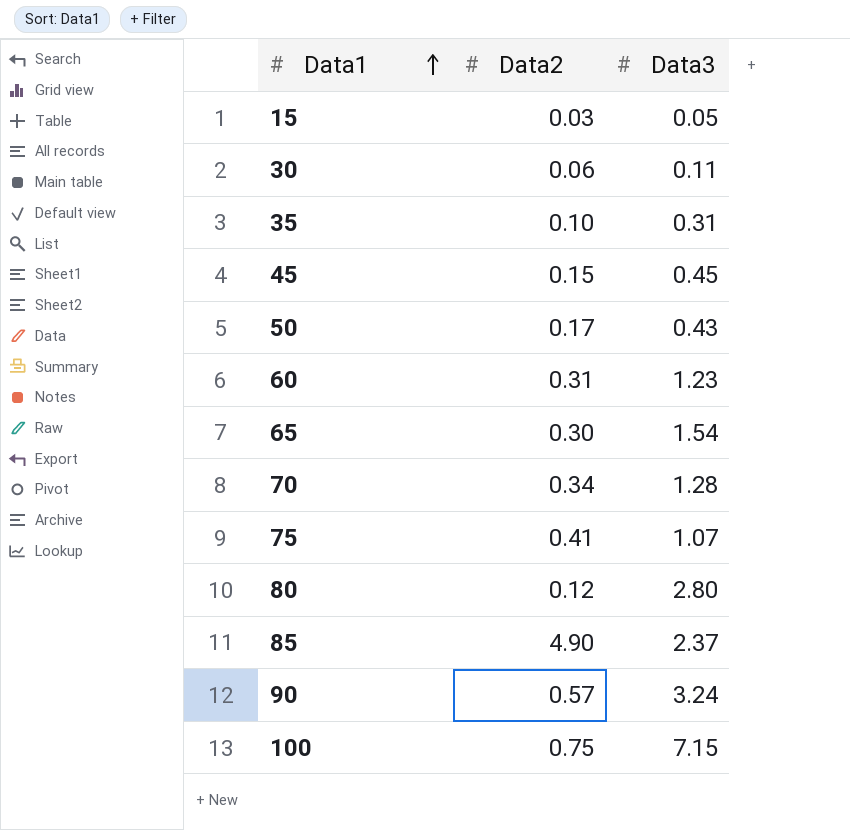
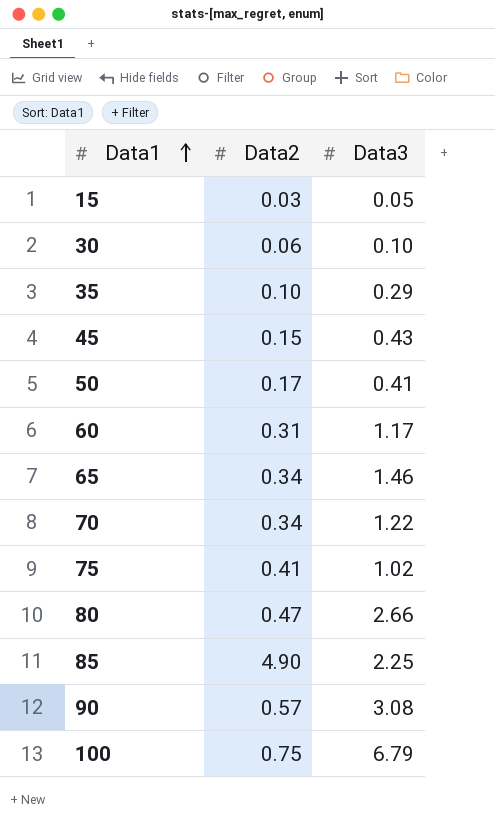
30 | Data3: 0.11 -> 0.10
35 | Data3: 0.31 -> 0.29
45 | Data3: 0.45 -> 0.43
50 | Data3: 0.43 -> 0.41
60 | Data3: 1.23 -> 1.17
65 | Data2: 0.30 -> 0.34
65 | Data3: 1.54 -> 1.46
70 | Data3: 1.28 -> 1.22
75 | Data3: 1.07 -> 1.02
80 | Data2: 0.12 -> 0.47
80 | Data3: 2.80 -> 2.66
85 | Data3: 2.37 -> 2.25
90 | Data3: 3.24 -> 3.08
100 | Data3: 7.15 -> 6.79

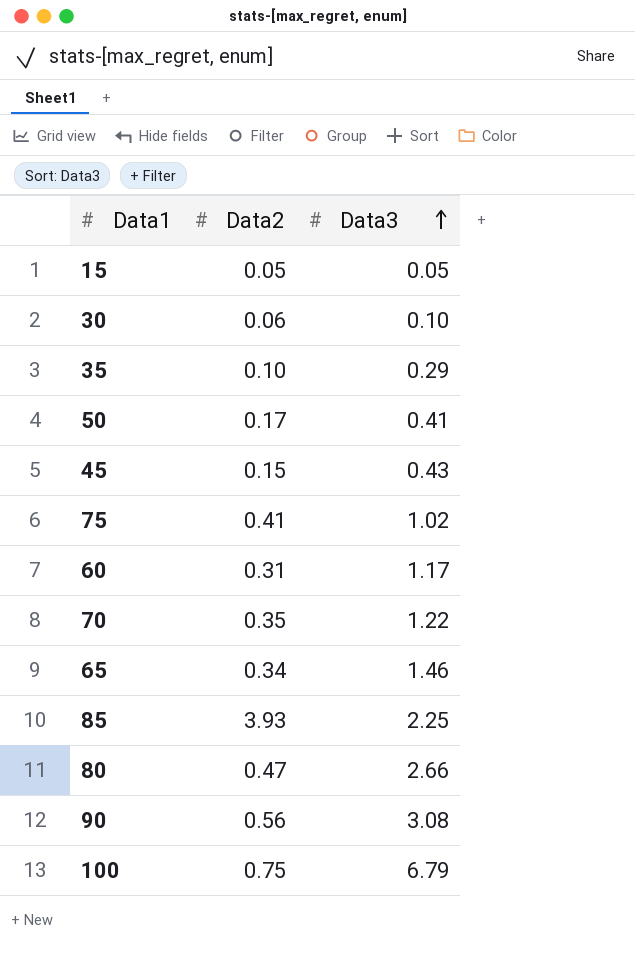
row order: Data1 ascending -> Data3 ascending
15 | Data2: 0.03 -> 0.05
70 | Data2: 0.34 -> 0.35
85 | Data2: 4.90 -> 3.93
90 | Data2: 0.57 -> 0.56

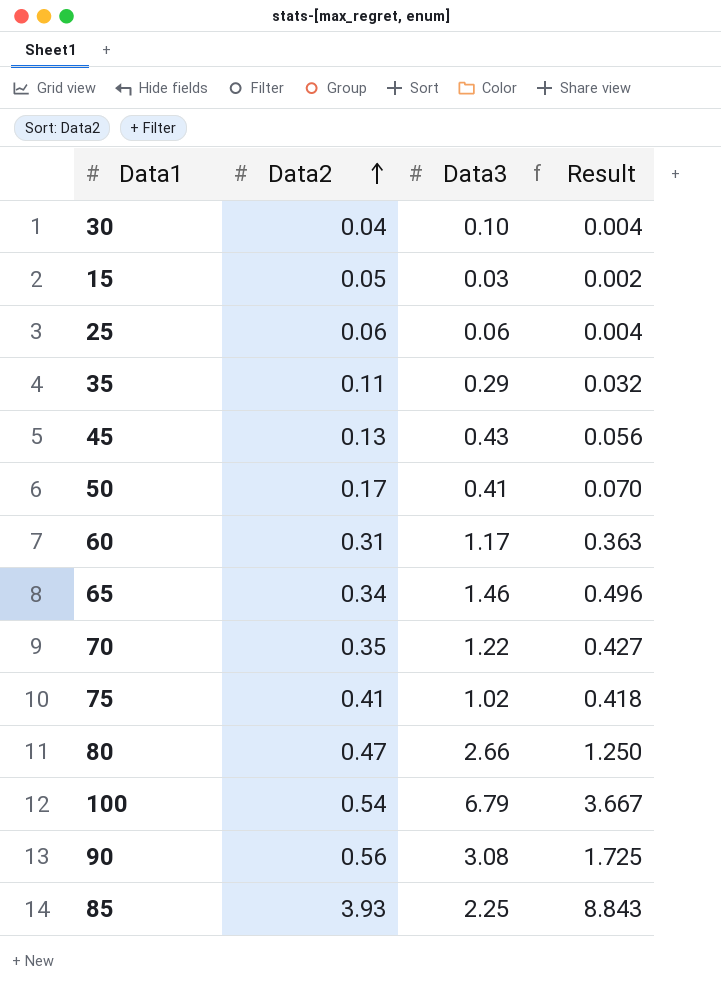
row order: Data3 ascending -> Data2 ascending
column Result | formula: none -> [Data2] * [Data3]
30 | Data2: 0.06 -> 0.04
15 | Data3: 0.05 -> 0.03
row 25: none -> 0.06 | 0.06 | 0.004
35 | Data2: 0.10 -> 0.11
45 | Data2: 0.15 -> 0.13
100 | Data2: 0.75 -> 0.54

